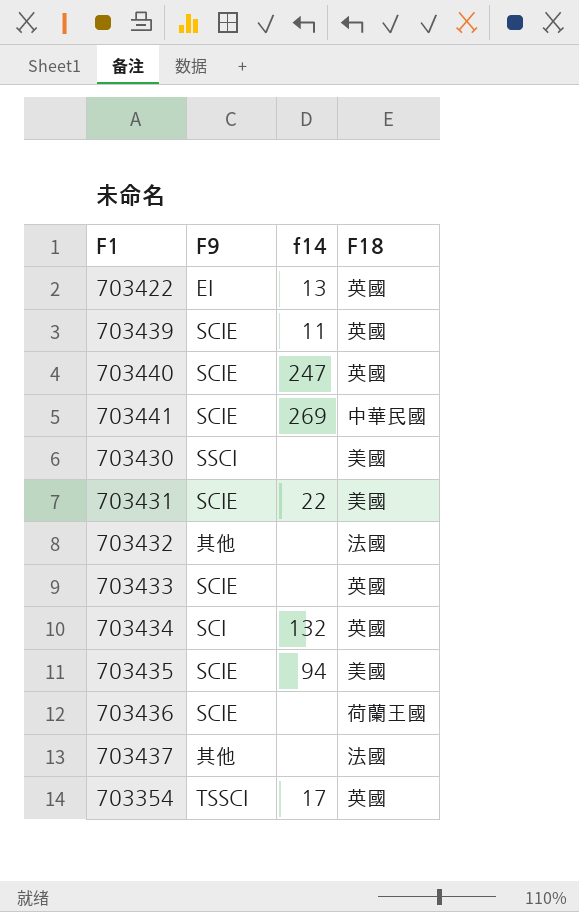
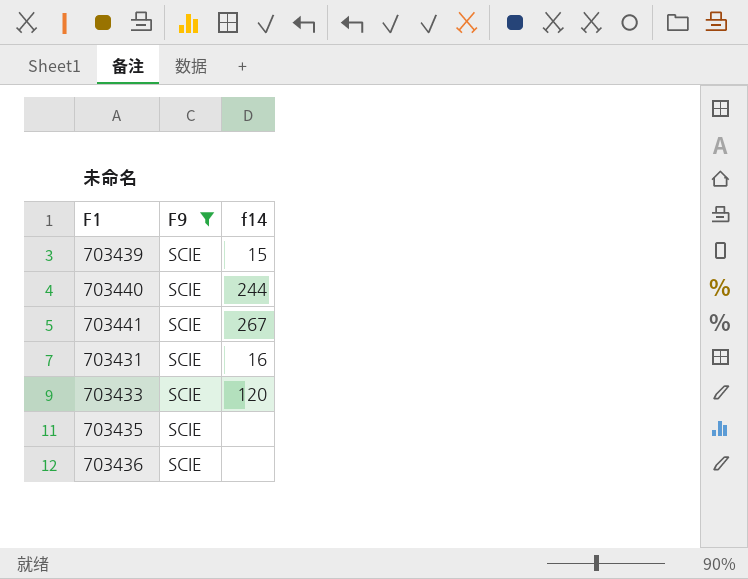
filter: none -> F9 = SCIE
column F18 | position: 4 -> none
703439 | f14: 11 -> 15
703440 | f14: 247 -> 244
703441 | f14: 269 -> 267
703431 | f14: 22 -> 16
703433 | f14: none -> 120
703435 | f14: 94 -> none

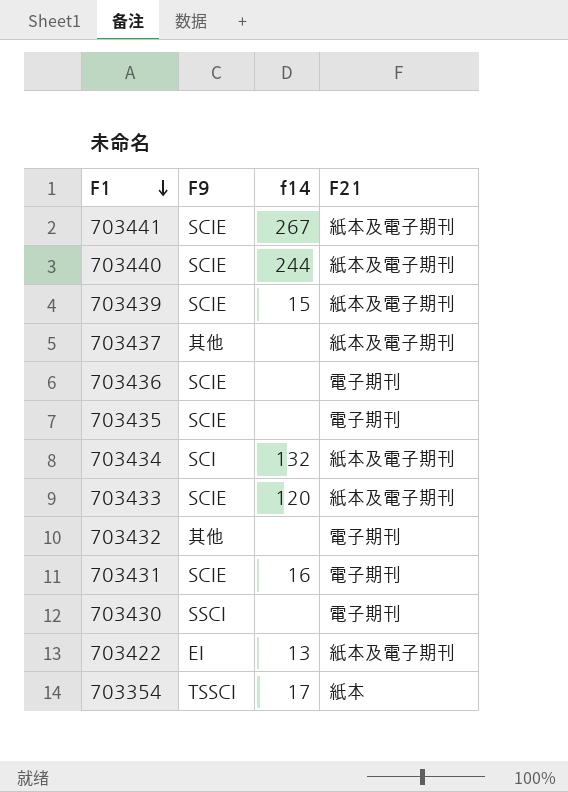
filter: F9 = SCIE -> none
row order: none -> F1 descending
column F21 | position: none -> 4

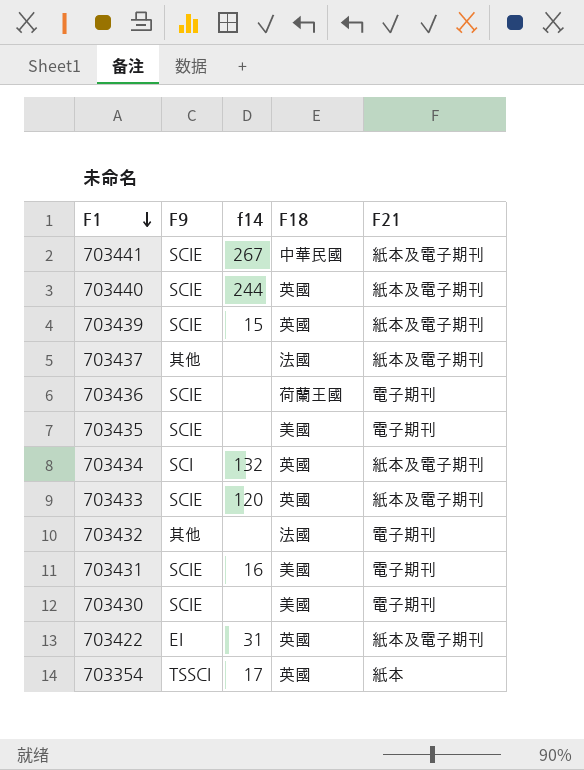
column F18 | position: none -> 4
703430 | F9: SSCI -> SCIE
703422 | f14: 13 -> 31

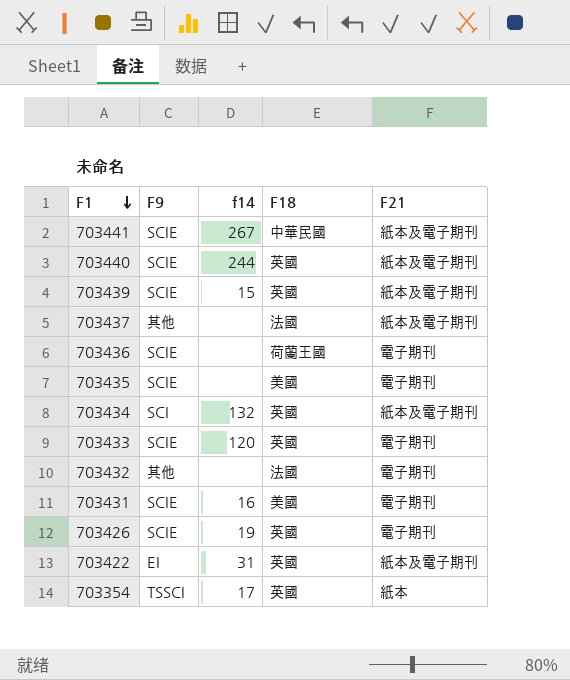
row 703430: SCIE | none | 美國 | 電子期刊 -> none
703433 | F21: 紙本及電子期刊 -> 電子期刊
row 703426: none -> SCIE | 19 | 英國 | 電子期刊

